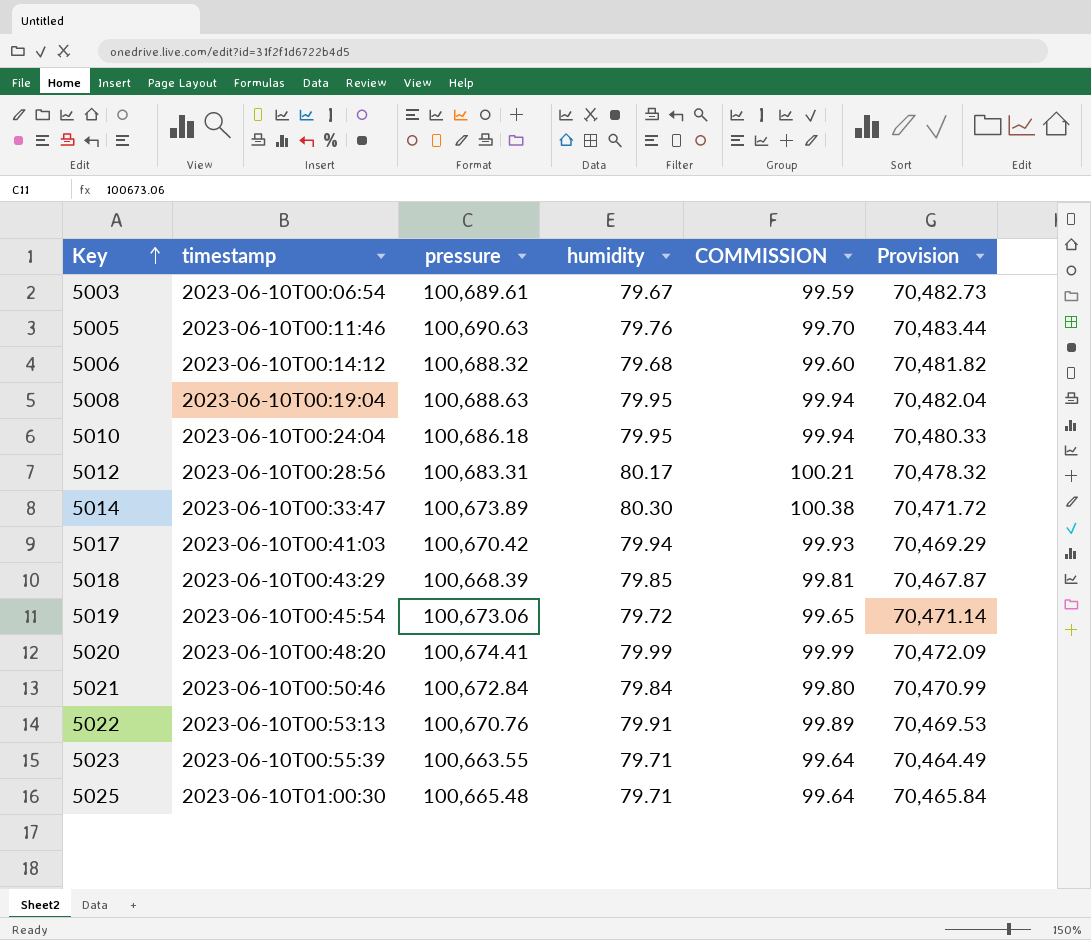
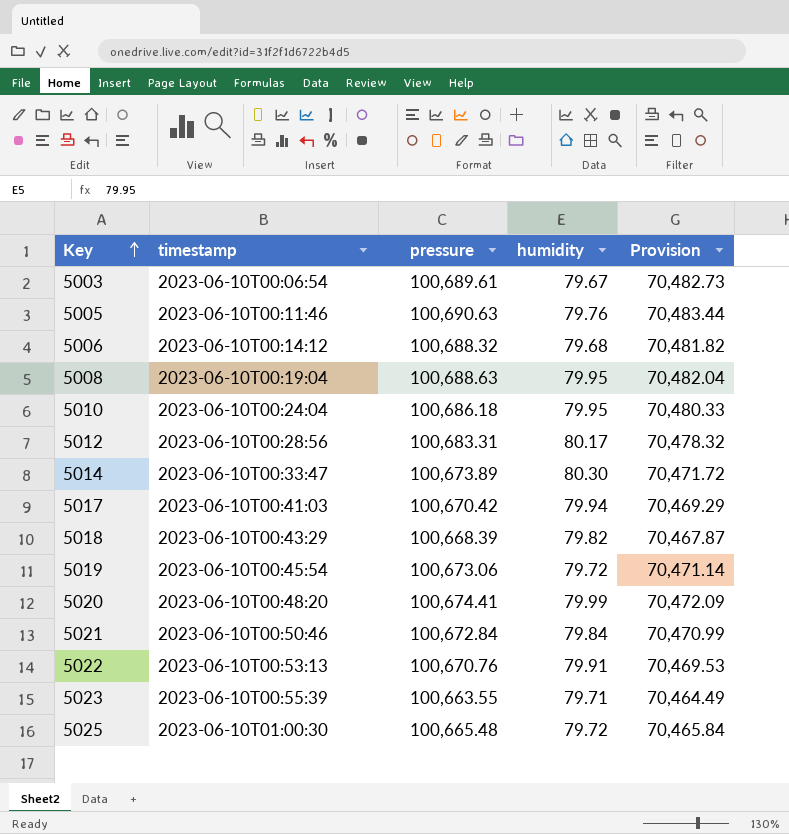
column COMMISSION | formula: [humidity] * 1.25 -> none
5018 | humidity: 79.85 -> 79.82
5025 | humidity: 79.71 -> 79.72

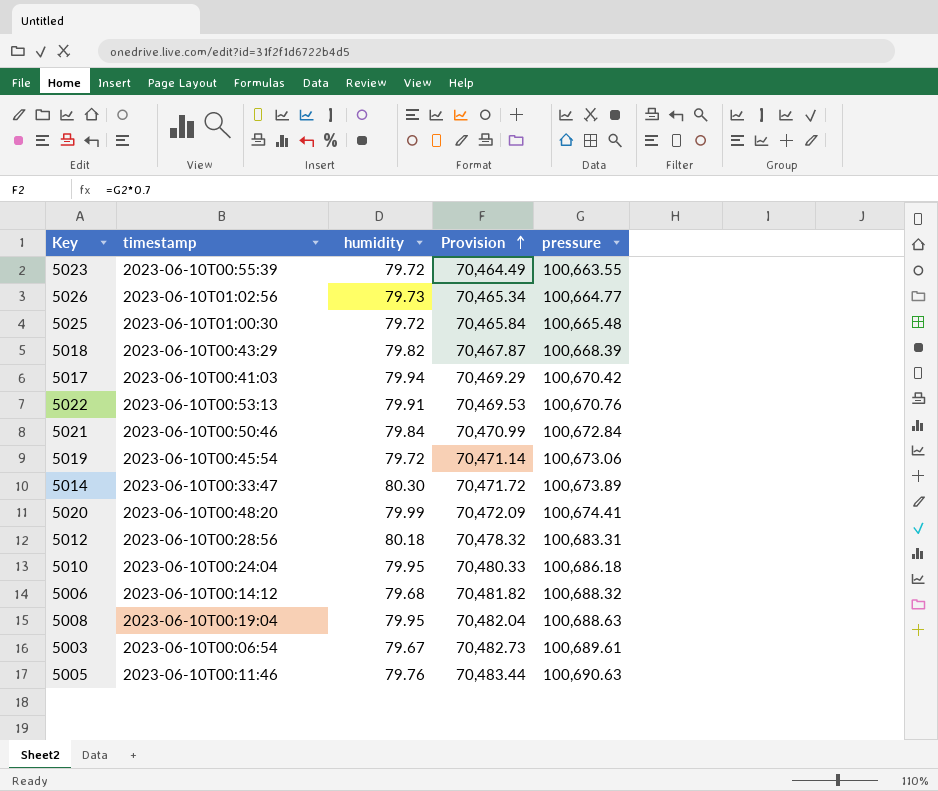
row order: Key ascending -> Provision ascending
column pressure | position: 3 -> 5
5023 | humidity: 79.71 -> 79.72
row 5026: none -> 2023-06-10T01:02:56 | 79.73 | 70,465.34 | 100,664.77
5012 | humidity: 80.17 -> 80.18

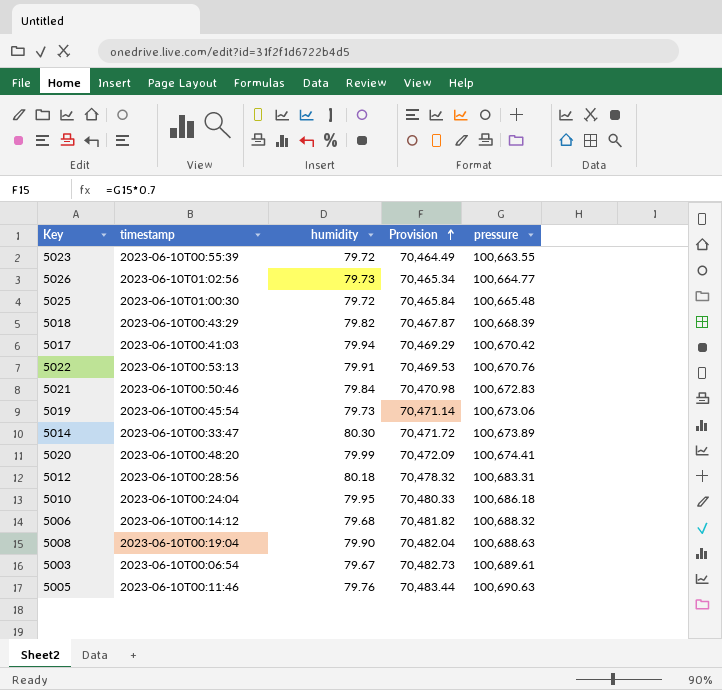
5021 | Provision: 70,470.99 -> 70,470.98
5021 | pressure: 100,672.84 -> 100,672.83
5019 | humidity: 79.72 -> 79.73
5008 | humidity: 79.95 -> 79.90

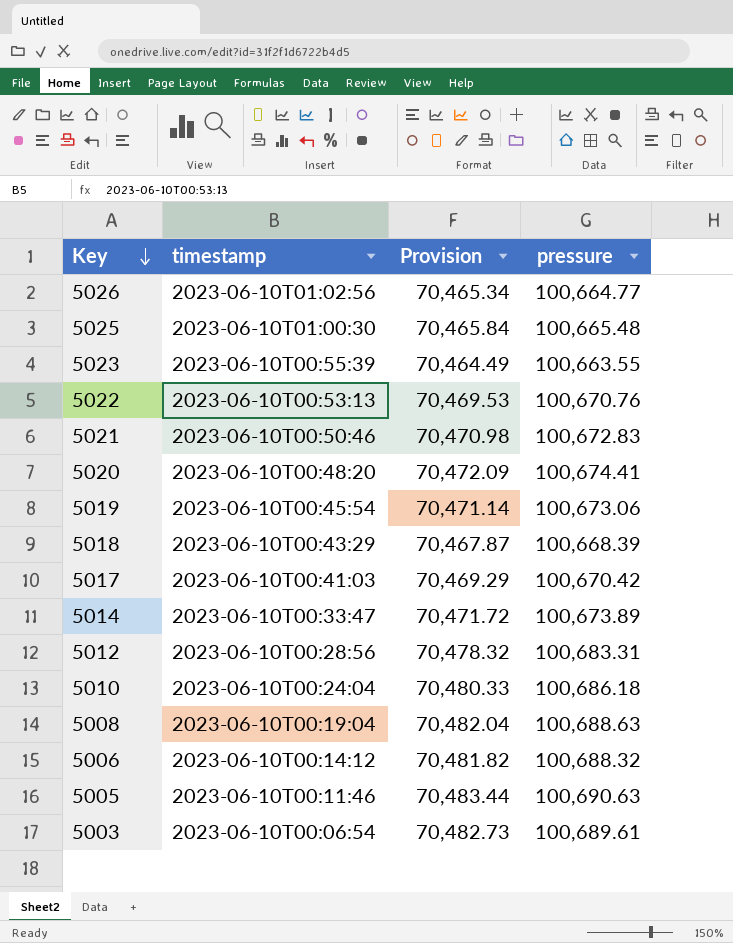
row order: Provision ascending -> Key descending
column humidity | position: 3 -> none

